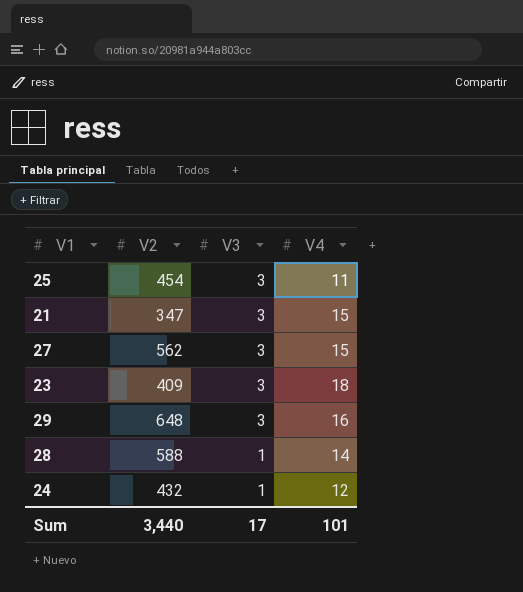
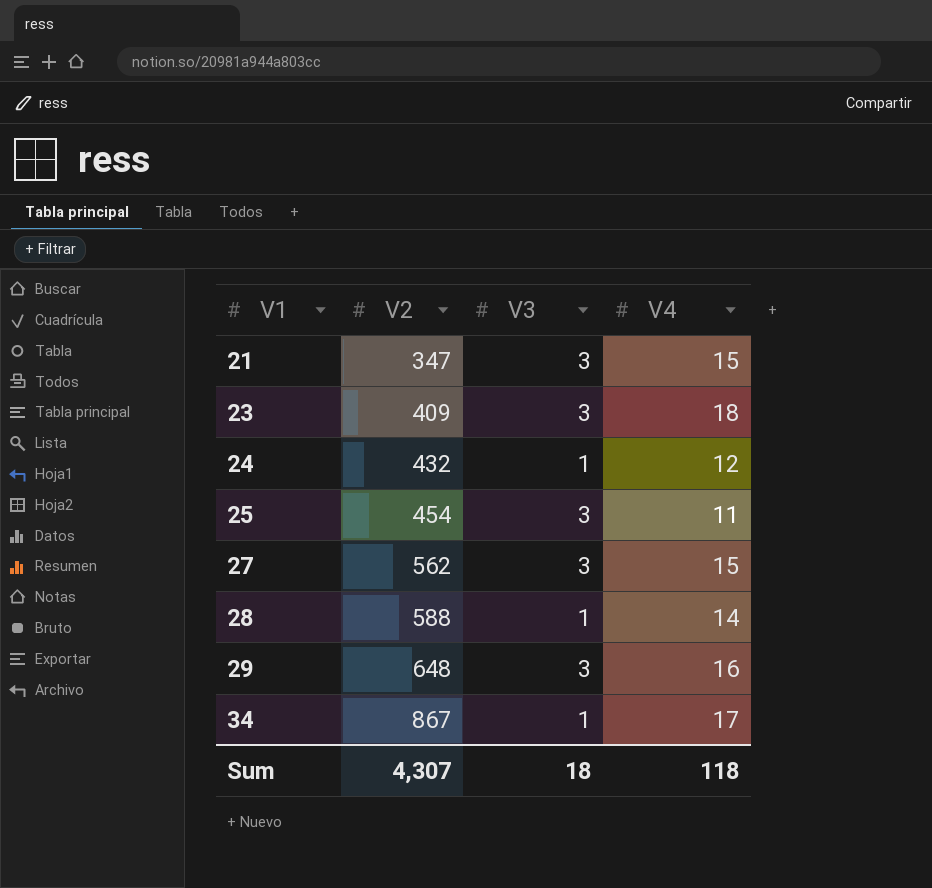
row order: V3 descending -> V1 ascending
row 34: none -> 867 | 1 | 17
Sum | V2: 3,440 -> 4,307
Sum | V3: 17 -> 18
Sum | V4: 101 -> 118

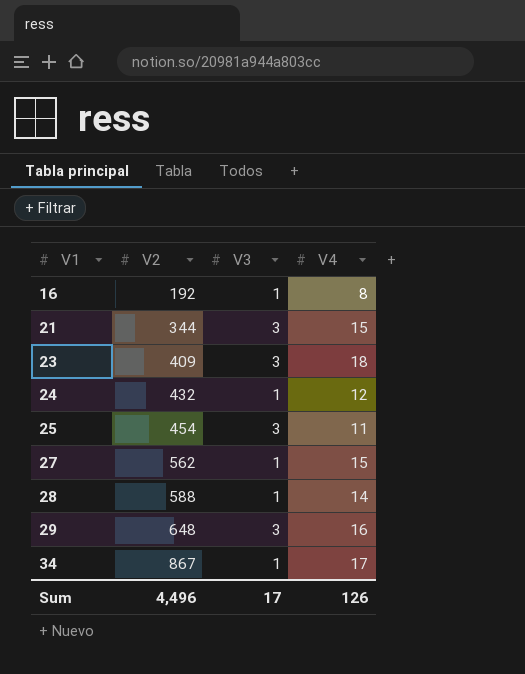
row 16: none -> 192 | 1 | 8
21 | V2: 347 -> 344
27 | V3: 3 -> 1
Sum | V2: 4,307 -> 4,496
Sum | V3: 18 -> 17
Sum | V4: 118 -> 126

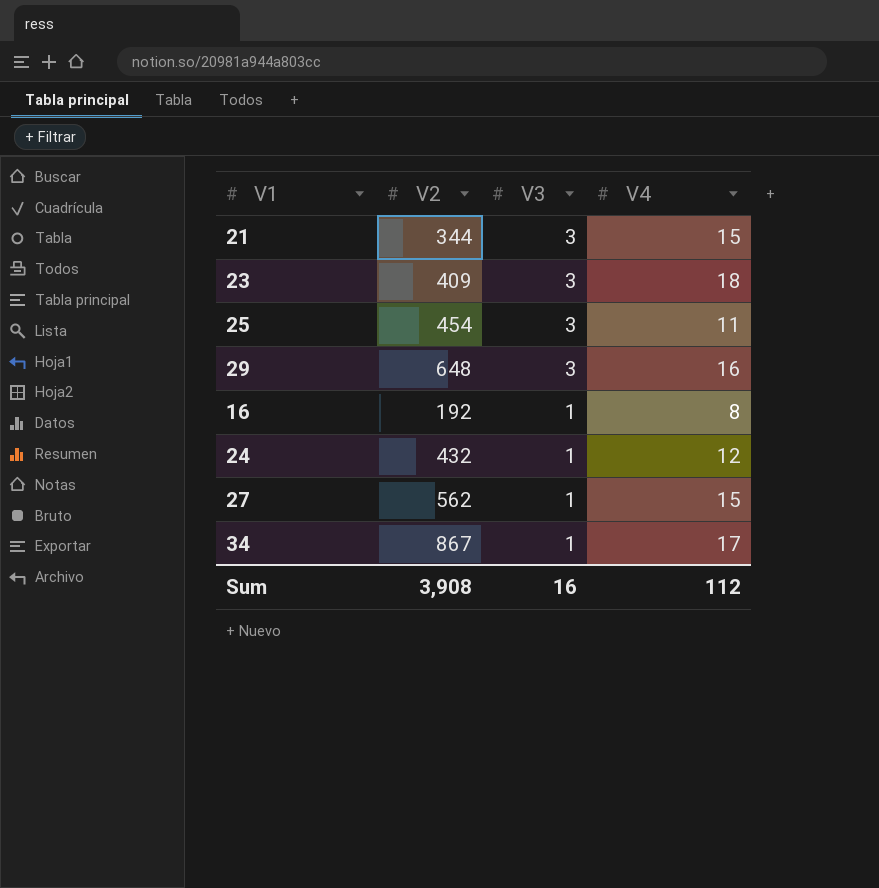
row order: V1 ascending -> V3 descending
row 28: 588 | 1 | 14 -> none
Sum | V2: 4,496 -> 3,908
Sum | V3: 17 -> 16
Sum | V4: 126 -> 112

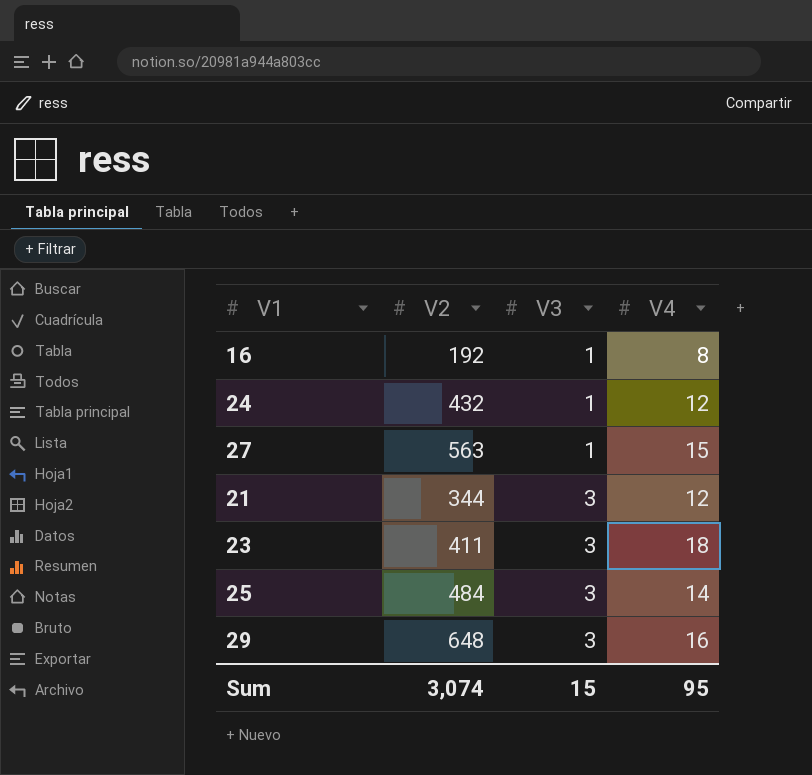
row order: V3 descending -> V3 ascending
row 34: 867 | 1 | 17 -> none
27 | V2: 562 -> 563
21 | V4: 15 -> 12
23 | V2: 409 -> 411
25 | V2: 454 -> 484
25 | V4: 11 -> 14
Sum | V2: 3,908 -> 3,074
Sum | V3: 16 -> 15
Sum | V4: 112 -> 95

